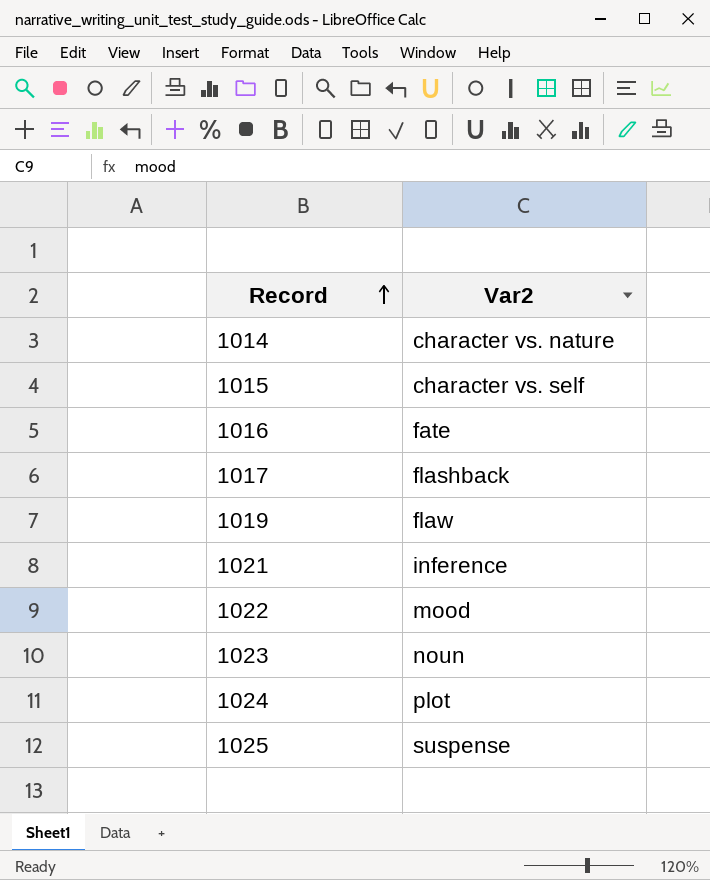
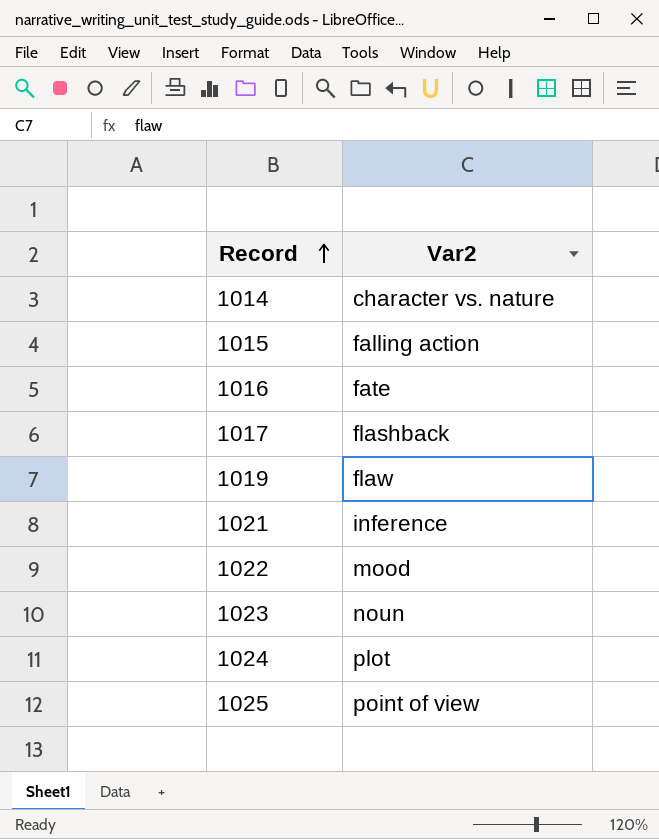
1015 | Var2: character vs. self -> falling action
1025 | Var2: suspense -> point of view

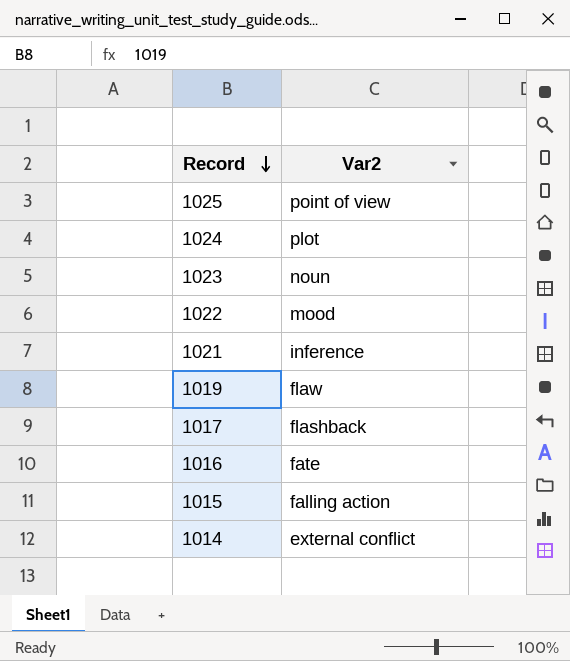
row order: Record ascending -> Record descending
1014 | Var2: character vs. nature -> external conflict

